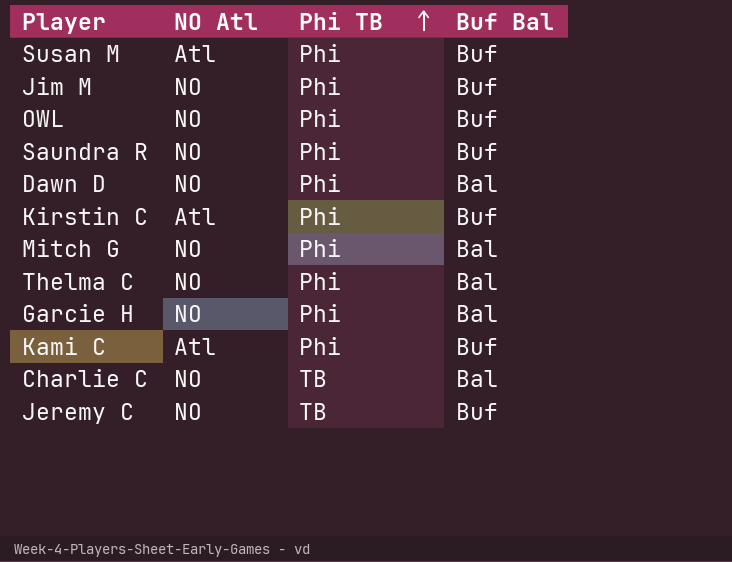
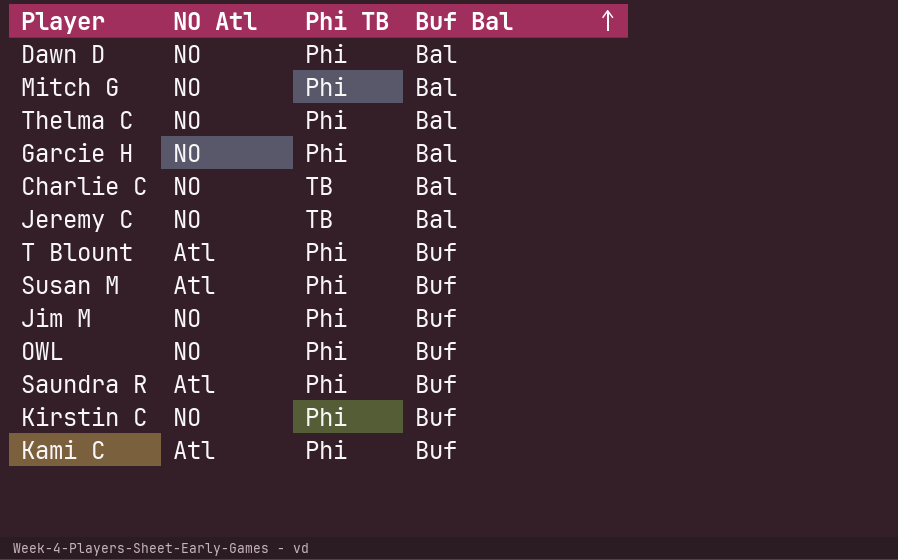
row order: Phi TB ascending -> Buf Bal ascending
Jeremy C | Buf Bal: Buf -> Bal
row T Blount: none -> Atl | Phi | Buf
Saundra R | NO Atl: NO -> Atl
Kirstin C | NO Atl: Atl -> NO

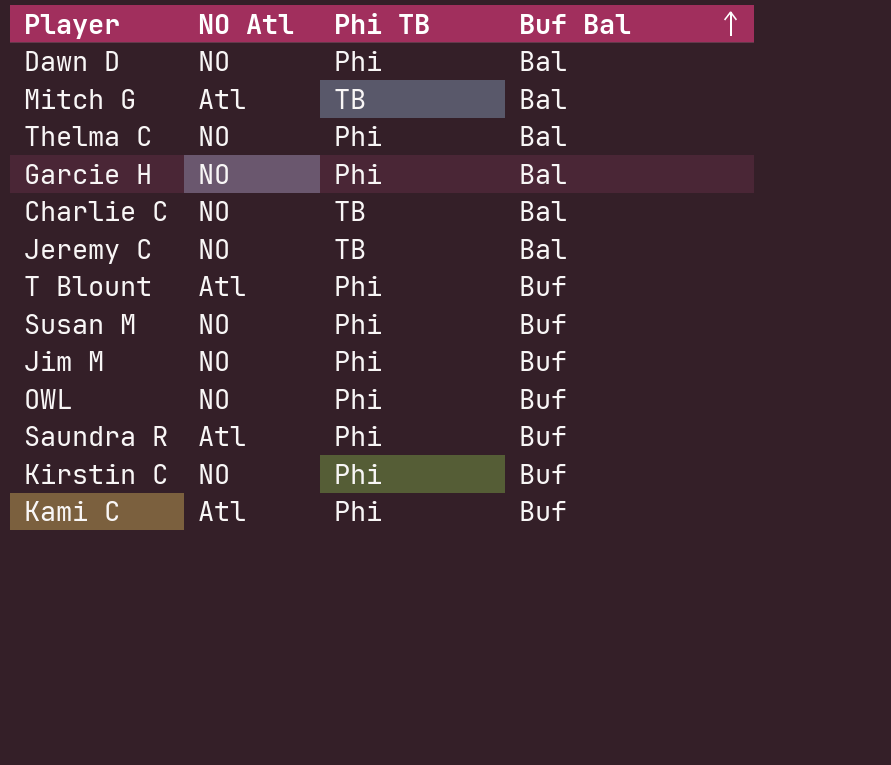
Mitch G | NO Atl: NO -> Atl
Mitch G | Phi TB: Phi -> TB
Susan M | NO Atl: Atl -> NO

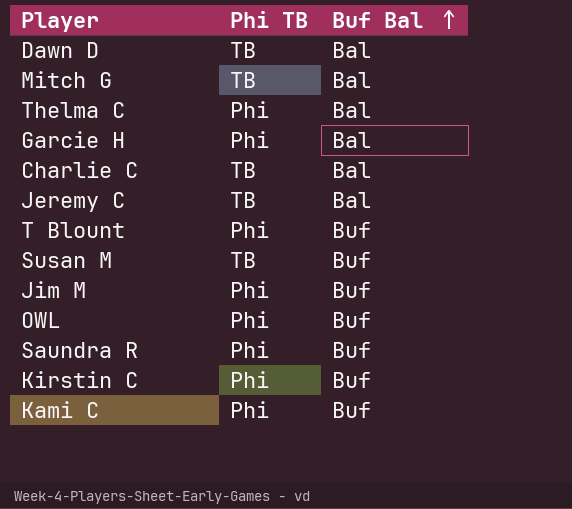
column NO Atl | position: 2 -> none
Dawn D | Phi TB: Phi -> TB
Susan M | Phi TB: Phi -> TB

